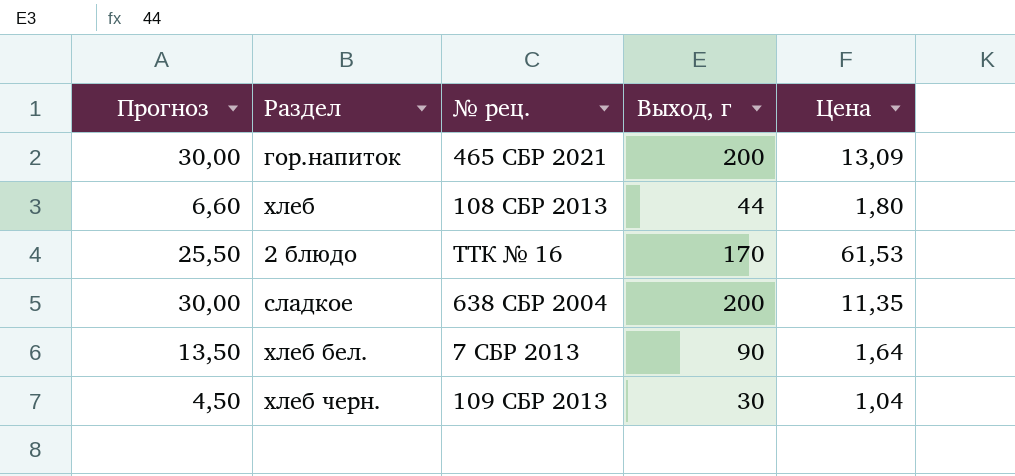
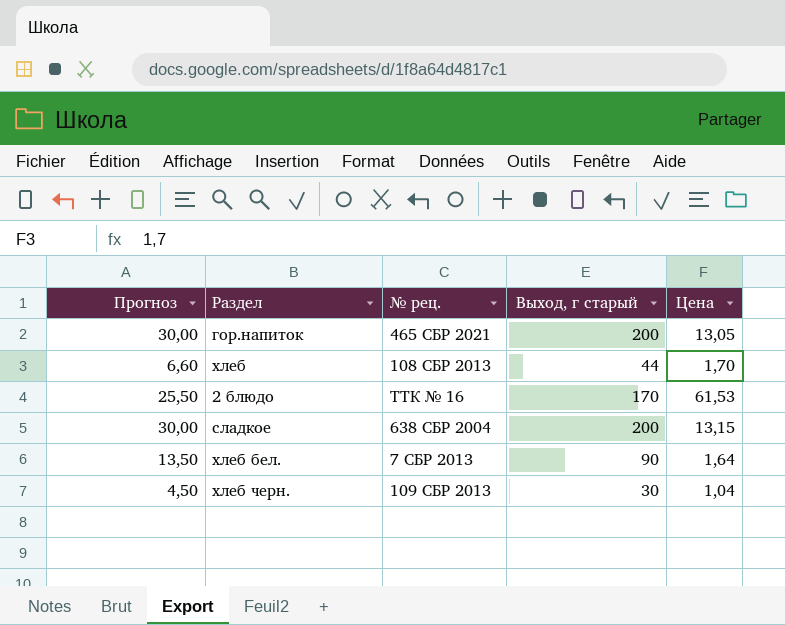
column name: Выход, г -> Выход, г старый
гор.напиток | Цена: 13,09 -> 13,05
хлеб | Цена: 1,80 -> 1,70
сладкое | Цена: 11,35 -> 13,15

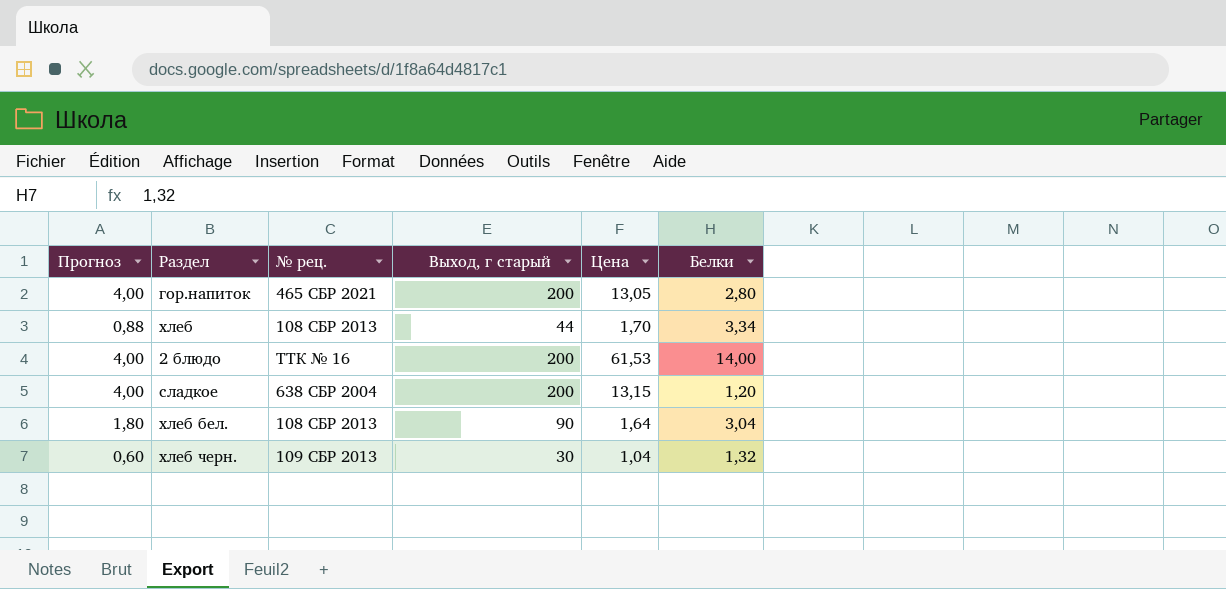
column Прогноз | formula: [Выход, г старый] * 0,15 -> [Выход, г старый] * 0,02
column Белки | position: none -> 6
2 блюдо | Выход, г старый: 170 -> 200
хлеб бел. | № рец.: 7 СБР 2013 -> 108 СБР 2013

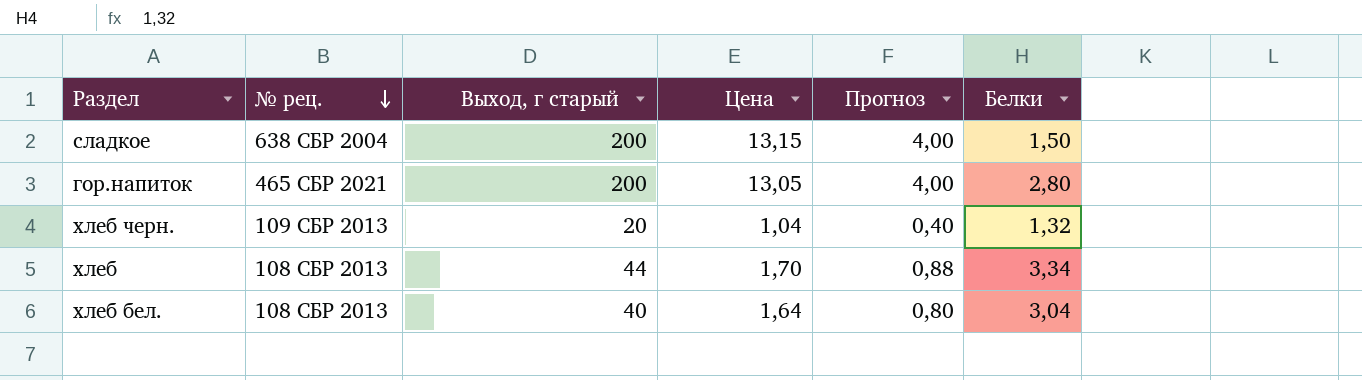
row order: none -> № рец. descending
column Прогноз | position: 1 -> 5
row 2 блюдо: 4,00 | ТТК № 16 | 200 | 61,53 | 14,00 -> none
сладкое | Белки: 1,20 -> 1,50
хлеб черн. | Выход, г старый: 30 -> 20
хлеб черн. | Прогноз: 0,60 -> 0,40
хлеб бел. | Выход, г старый: 90 -> 40
хлеб бел. | Прогноз: 1,80 -> 0,80

